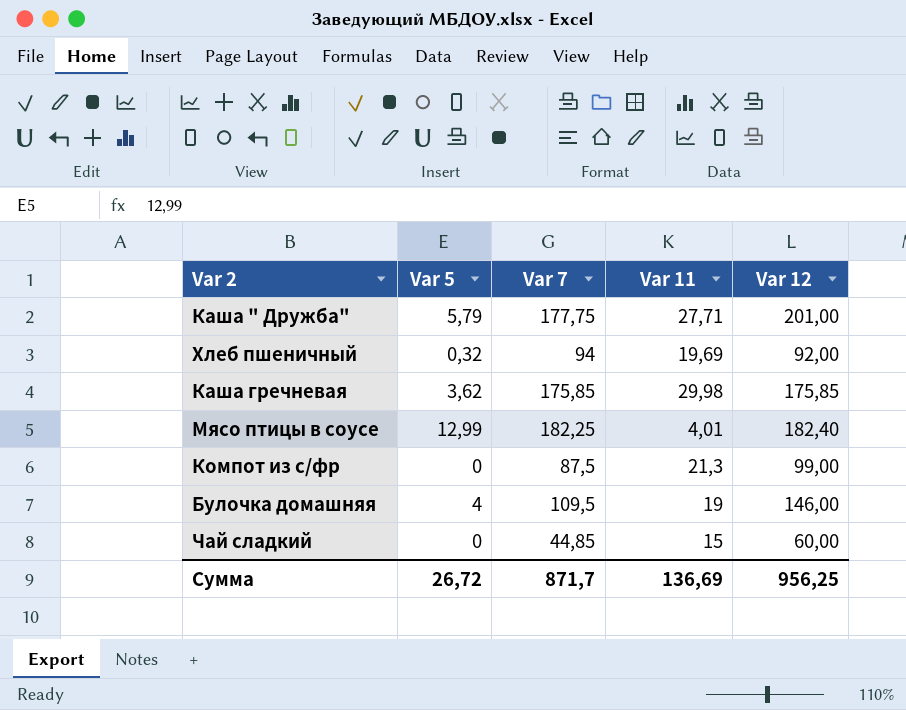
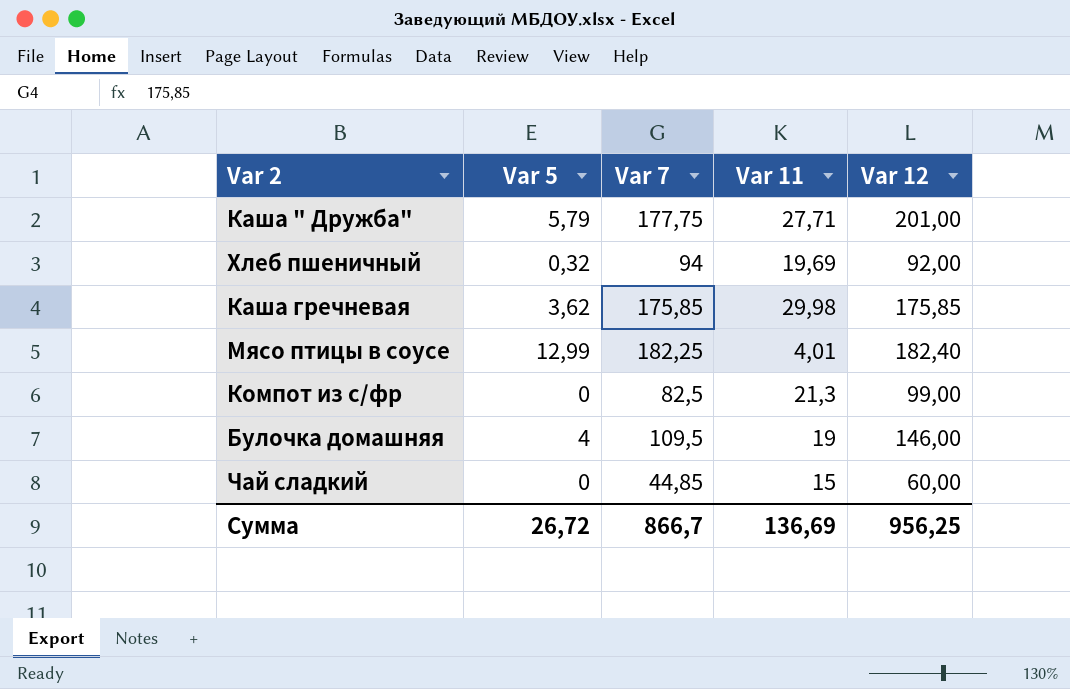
Компот из с/фр | Var 7: 87,5 -> 82,5
Сумма | Var 7: 871,7 -> 866,7

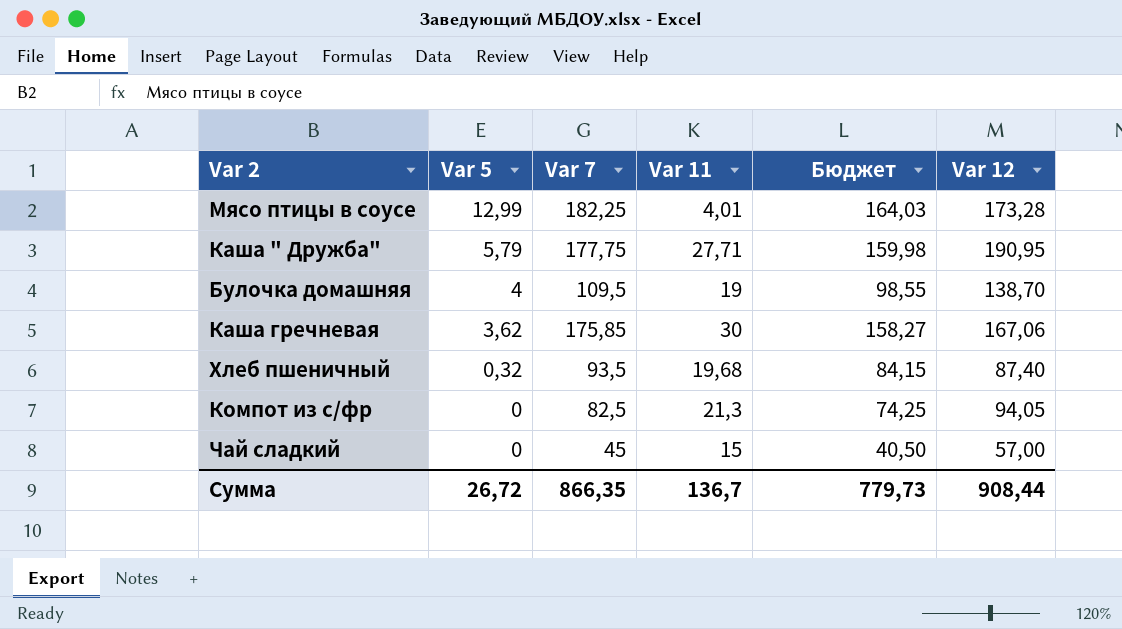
row order: none -> Var 5 descending
column Бюджет | formula: none -> [Var 7] * 0,9
Мясо птицы в соусе | Var 12: 182,40 -> 173,28
Каша " Дружба" | Var 12: 201,00 -> 190,95
Булочка домашняя | Var 12: 146,00 -> 138,70
Каша гречневая | Var 11: 29,98 -> 30
Каша гречневая | Var 12: 175,85 -> 167,06
Хлеб пшеничный | Var 7: 94 -> 93,5
Хлеб пшеничный | Var 11: 19,69 -> 19,68
Хлеб пшеничный | Var 12: 92,00 -> 87,40
Компот из с/фр | Var 12: 99,00 -> 94,05
Чай сладкий | Var 7: 44,85 -> 45
Чай сладкий | Var 12: 60,00 -> 57,00
Сумма | Var 7: 866,7 -> 866,35
Сумма | Var 11: 136,69 -> 136,7
Сумма | Var 12: 956,25 -> 908,44

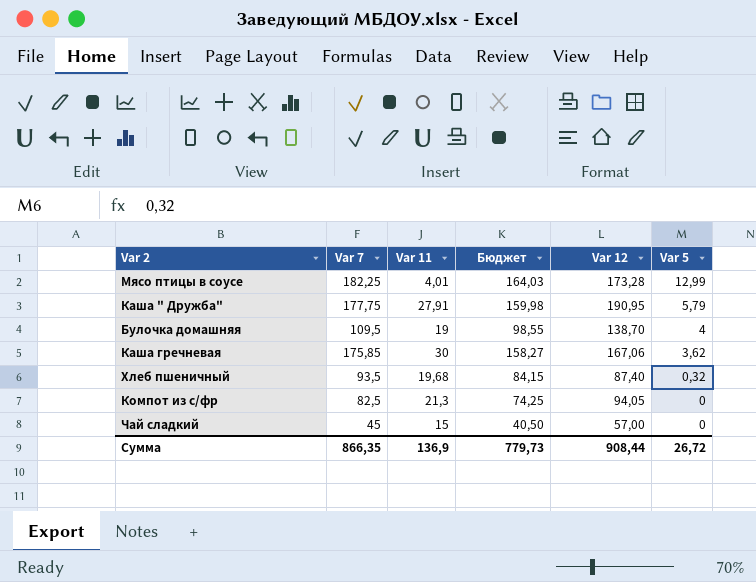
column Var 5 | position: 2 -> 6
Каша " Дружба" | Var 11: 27,71 -> 27,91
Сумма | Var 11: 136,7 -> 136,9

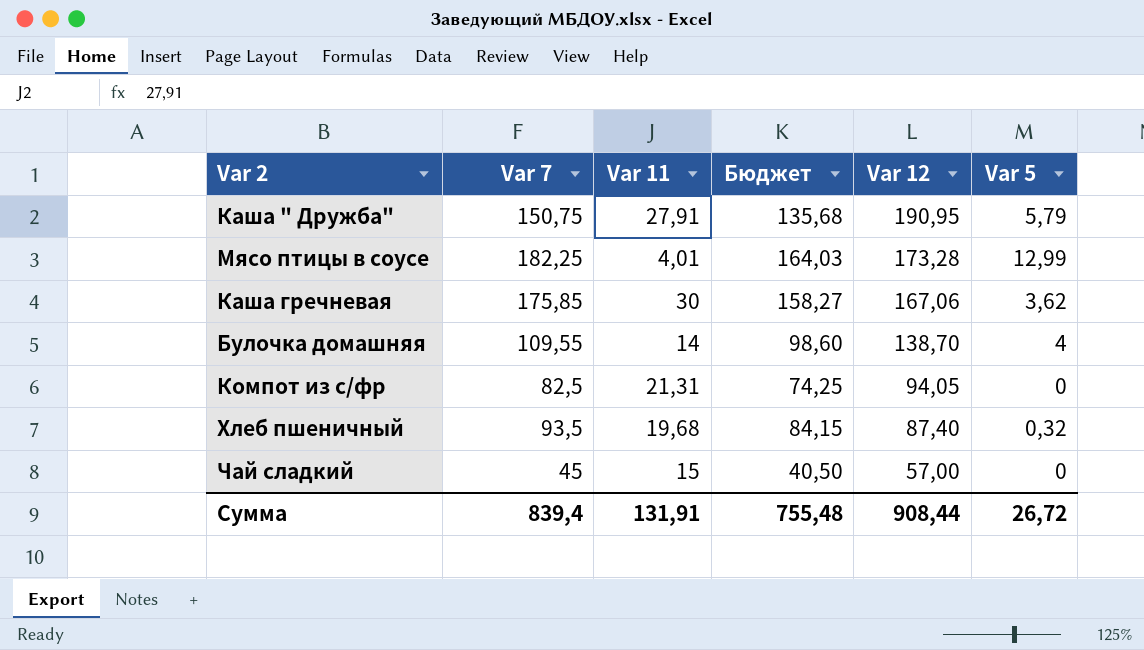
row order: Var 5 descending -> Var 12 descending
Каша " Дружба" | Var 7: 177,75 -> 150,75
Каша " Дружба" | Бюджет: 159,98 -> 135,68
Булочка домашняя | Var 7: 109,5 -> 109,55
Булочка домашняя | Var 11: 19 -> 14
Булочка домашняя | Бюджет: 98,55 -> 98,60
Компот из с/фр | Var 11: 21,3 -> 21,31
Сумма | Var 7: 866,35 -> 839,4
Сумма | Var 11: 136,9 -> 131,91
Сумма | Бюджет: 779,73 -> 755,48

